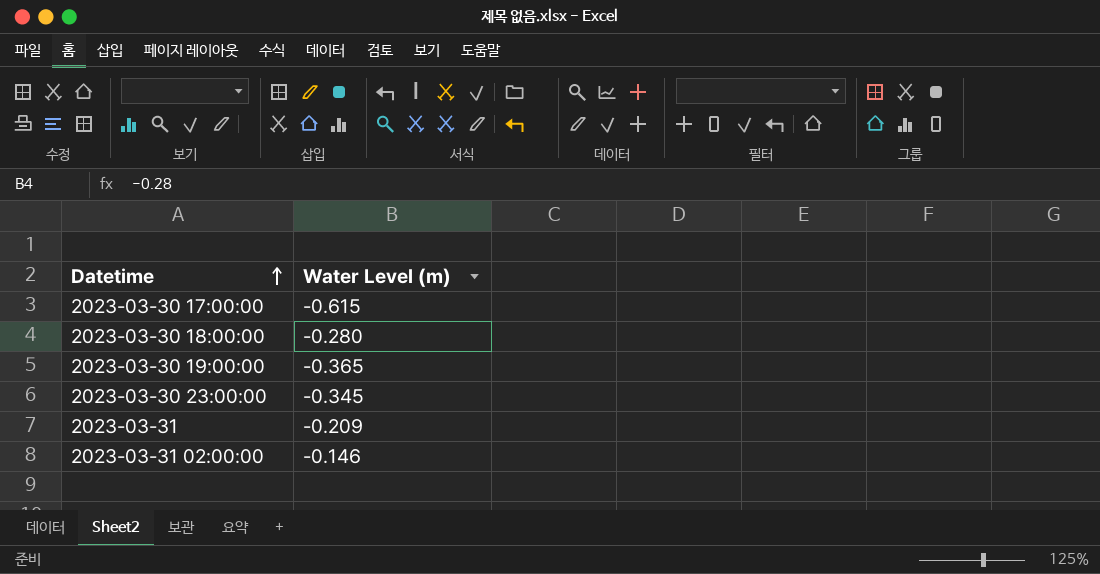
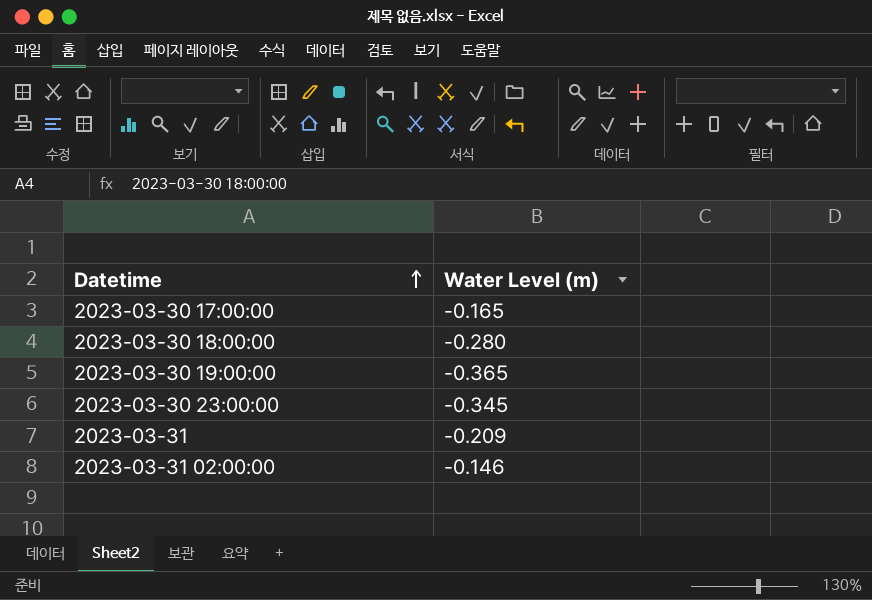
2023-03-30 17:00:00 | Water Level (m): -0.615 -> -0.165

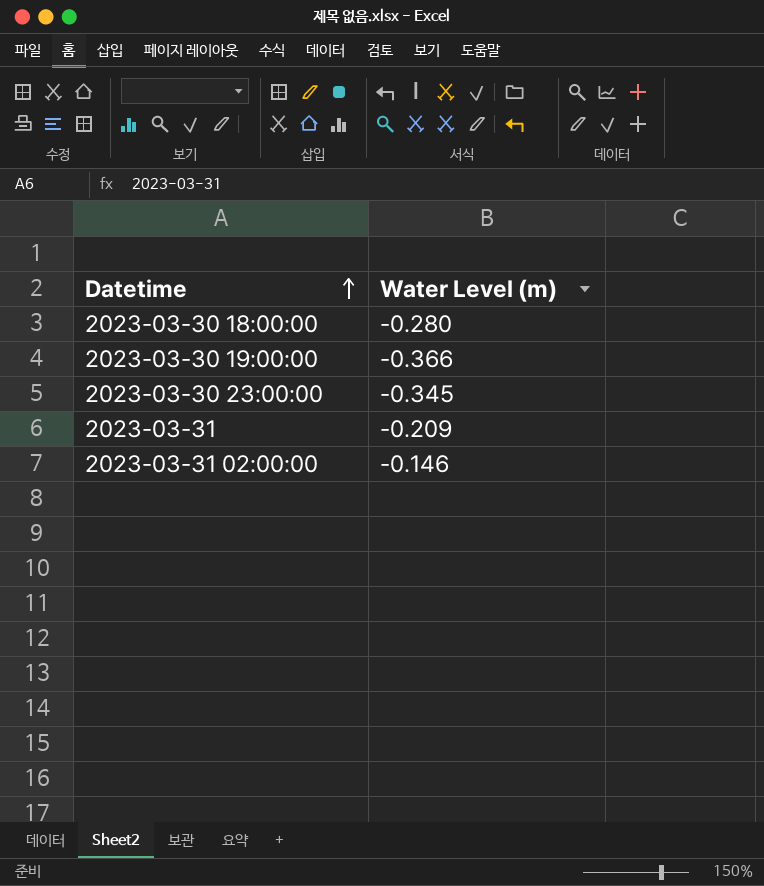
row 2023-03-30 17:00:00: -0.165 -> none
2023-03-30 19:00:00 | Water Level (m): -0.365 -> -0.366

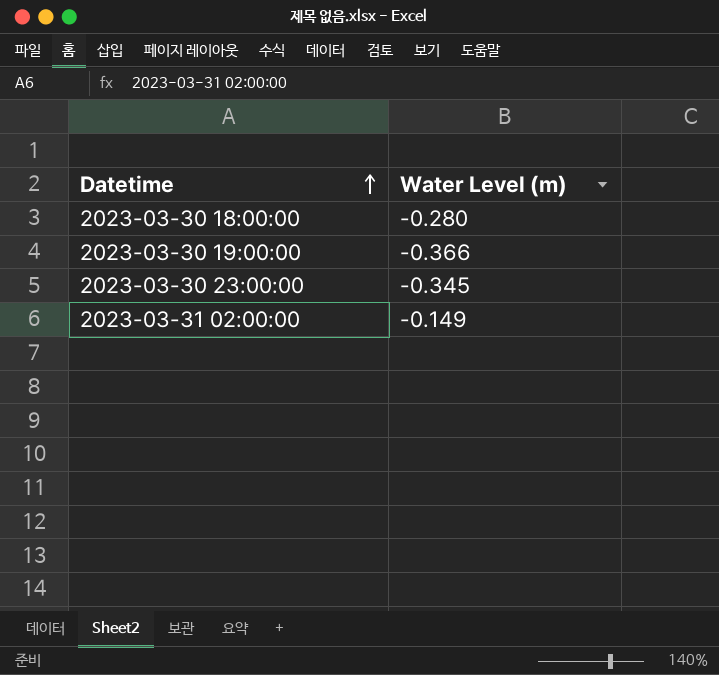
row 2023-03-31: -0.209 -> none
2023-03-31 02:00:00 | Water Level (m): -0.146 -> -0.149

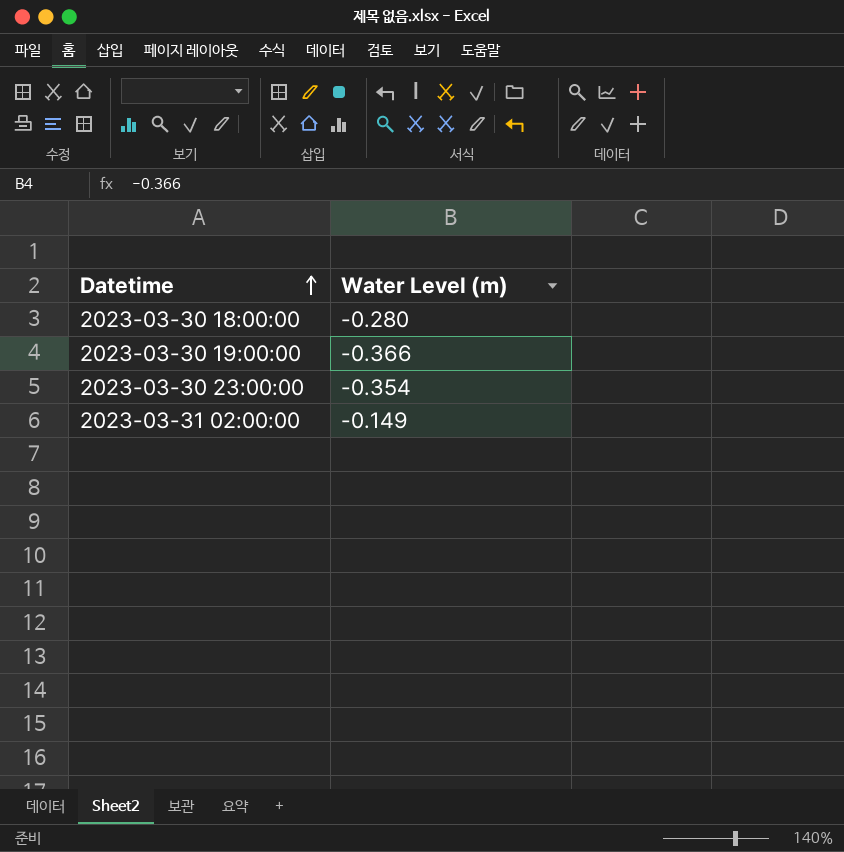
2023-03-30 23:00:00 | Water Level (m): -0.345 -> -0.354

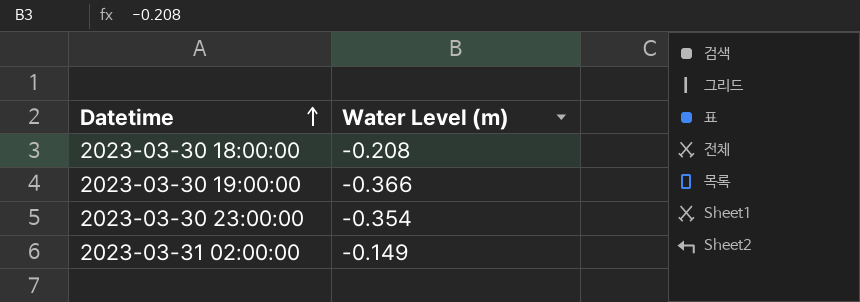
2023-03-30 18:00:00 | Water Level (m): -0.280 -> -0.208

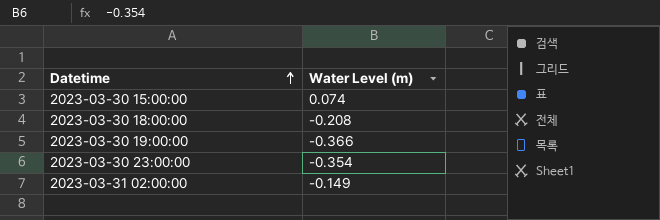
row 2023-03-30 15:00:00: none -> 0.074

